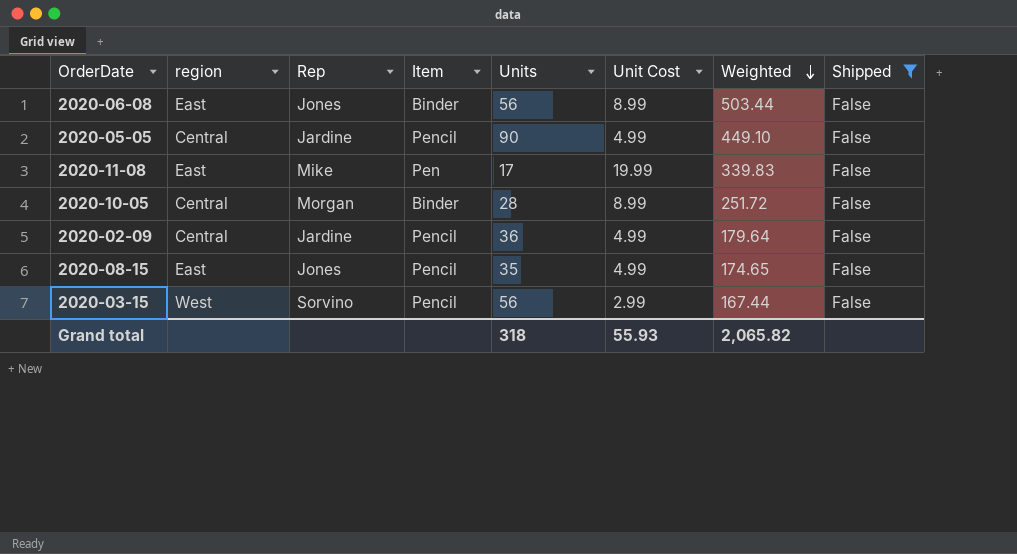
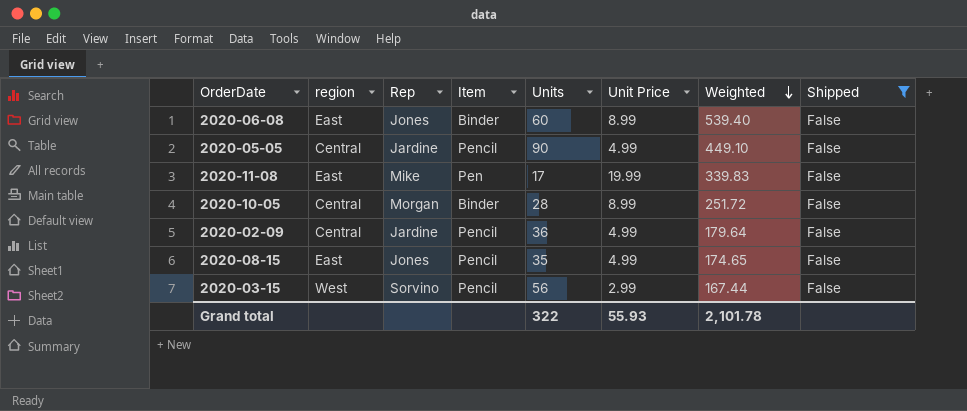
column name: Unit Cost -> Unit Price
2020-06-08 | Units: 56 -> 60
2020-06-08 | Weighted: 503.44 -> 539.40
Grand total | Units: 318 -> 322
Grand total | Weighted: 2,065.82 -> 2,101.78

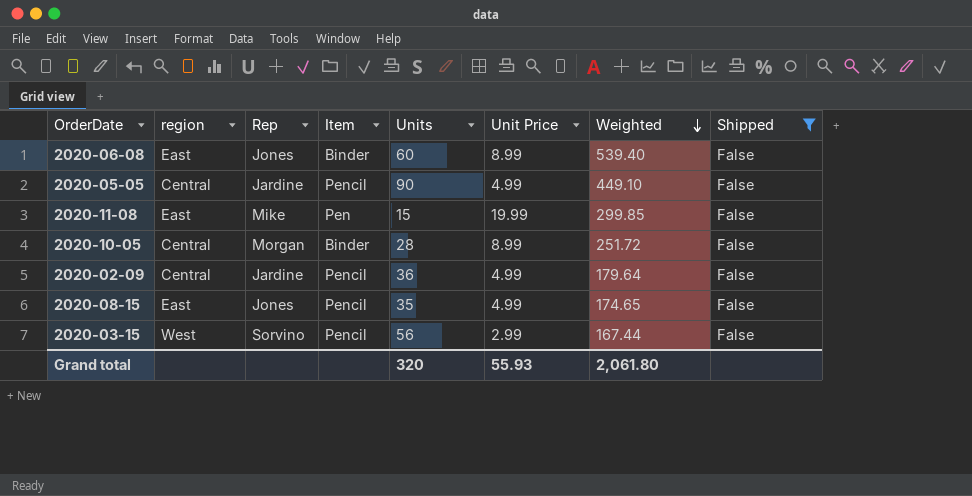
2020-11-08 | Units: 17 -> 15
2020-11-08 | Weighted: 339.83 -> 299.85
Grand total | Units: 322 -> 320
Grand total | Weighted: 2,101.78 -> 2,061.80

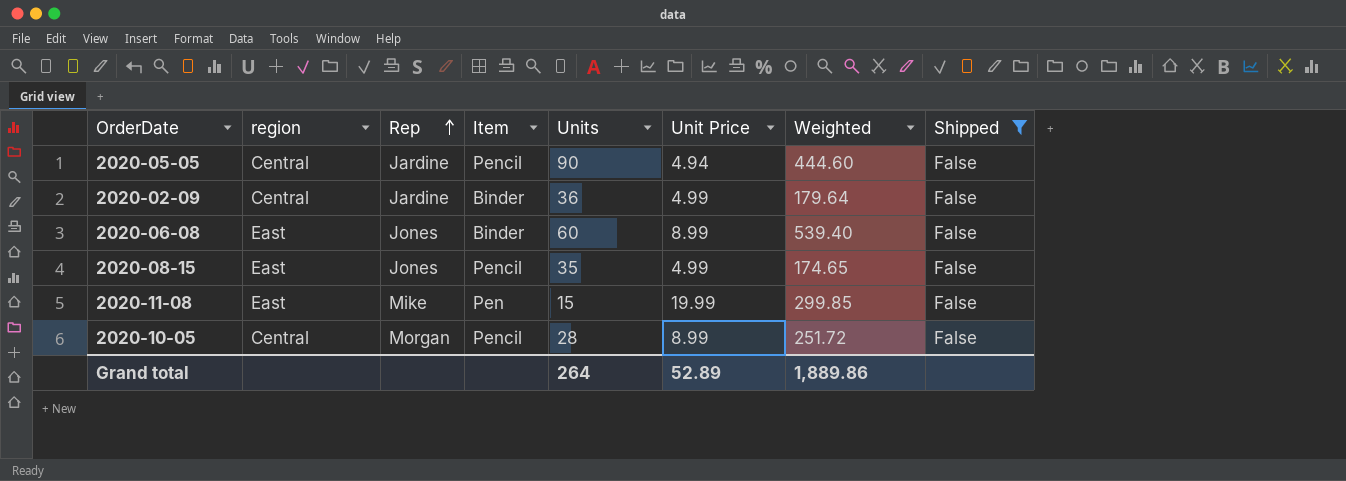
row order: Weighted descending -> Rep ascending
row 2020-03-15: West | Sorvino | Pencil | 56 | 2.99 | 167.44 | False -> none
2020-05-05 | Unit Price: 4.99 -> 4.94
2020-05-05 | Weighted: 449.10 -> 444.60
2020-02-09 | Item: Pencil -> Binder
2020-10-05 | Item: Binder -> Pencil
Grand total | Units: 320 -> 264
Grand total | Unit Price: 55.93 -> 52.89
Grand total | Weighted: 2,061.80 -> 1,889.86

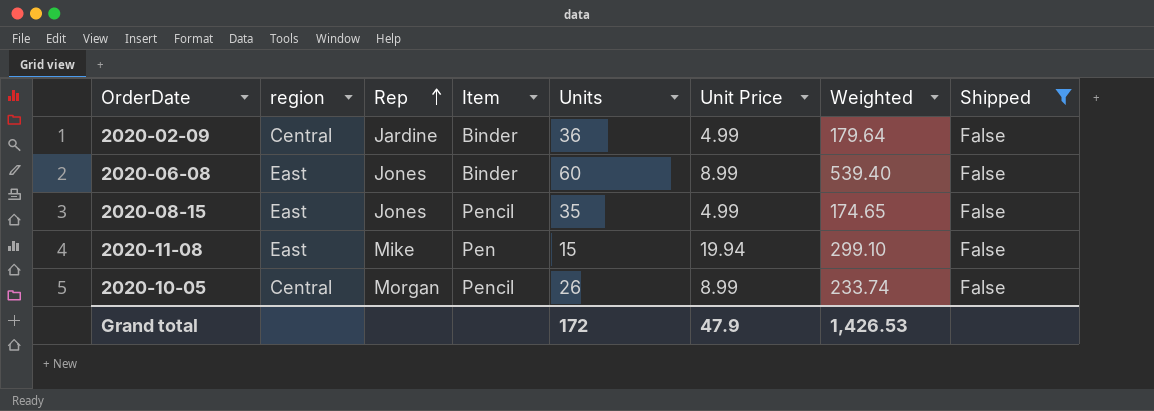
row 2020-05-05: Central | Jardine | Pencil | 90 | 4.94 | 444.60 | False -> none
2020-11-08 | Unit Price: 19.99 -> 19.94
2020-11-08 | Weighted: 299.85 -> 299.10
2020-10-05 | Units: 28 -> 26
2020-10-05 | Weighted: 251.72 -> 233.74
Grand total | Units: 264 -> 172
Grand total | Unit Price: 52.89 -> 47.9
Grand total | Weighted: 1,889.86 -> 1,426.53

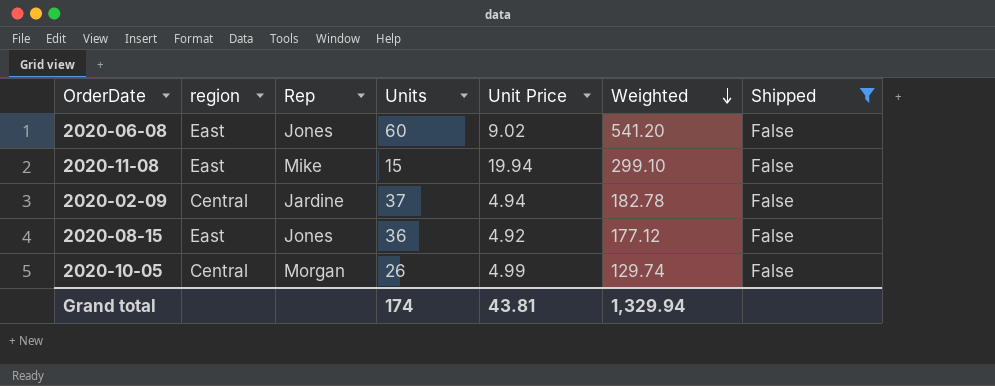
row order: Rep ascending -> Weighted descending
column Item | position: 4 -> none
2020-06-08 | Unit Price: 8.99 -> 9.02
2020-06-08 | Weighted: 539.40 -> 541.20
2020-02-09 | Units: 36 -> 37
2020-02-09 | Unit Price: 4.99 -> 4.94
2020-02-09 | Weighted: 179.64 -> 182.78
2020-08-15 | Units: 35 -> 36
2020-08-15 | Unit Price: 4.99 -> 4.92
2020-08-15 | Weighted: 174.65 -> 177.12
2020-10-05 | Unit Price: 8.99 -> 4.99
2020-10-05 | Weighted: 233.74 -> 129.74
Grand total | Units: 172 -> 174
Grand total | Unit Price: 47.9 -> 43.81
Grand total | Weighted: 1,426.53 -> 1,329.94

